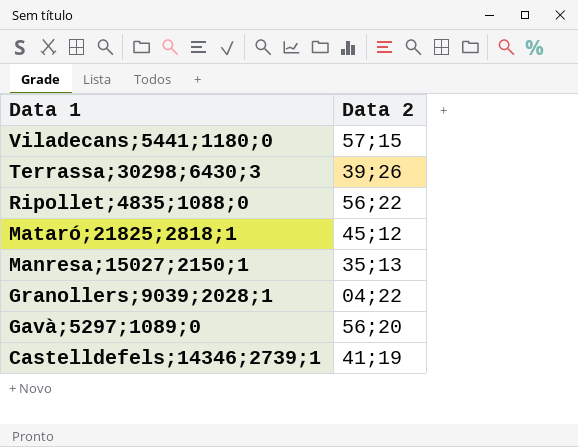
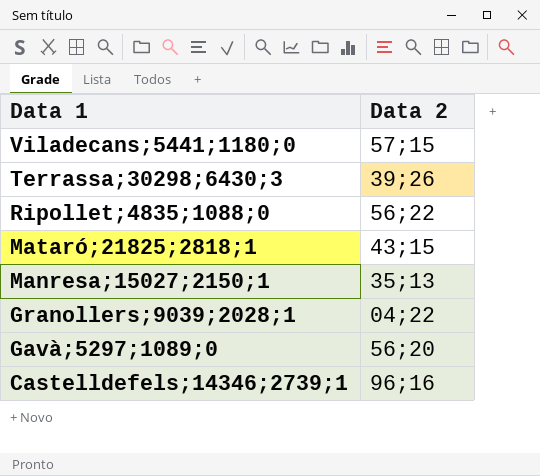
Mataró;21825;2818;1 | Data 2: 45;12 -> 43;15
Castelldefels;14346;2739;1 | Data 2: 41;19 -> 96;16

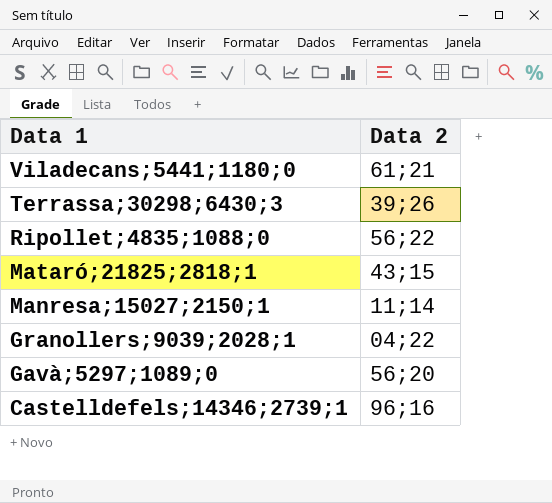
Viladecans;5441;1180;0 | Data 2: 57;15 -> 61;21
Manresa;15027;2150;1 | Data 2: 35;13 -> 11;14

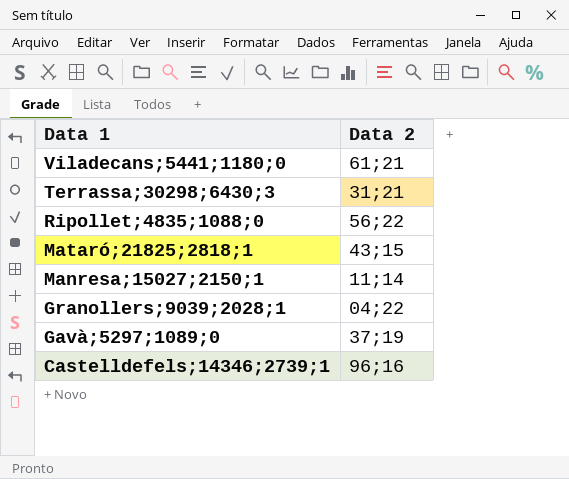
Terrassa;30298;6430;3 | Data 2: 39;26 -> 31;21
Gavà;5297;1089;0 | Data 2: 56;20 -> 37;19

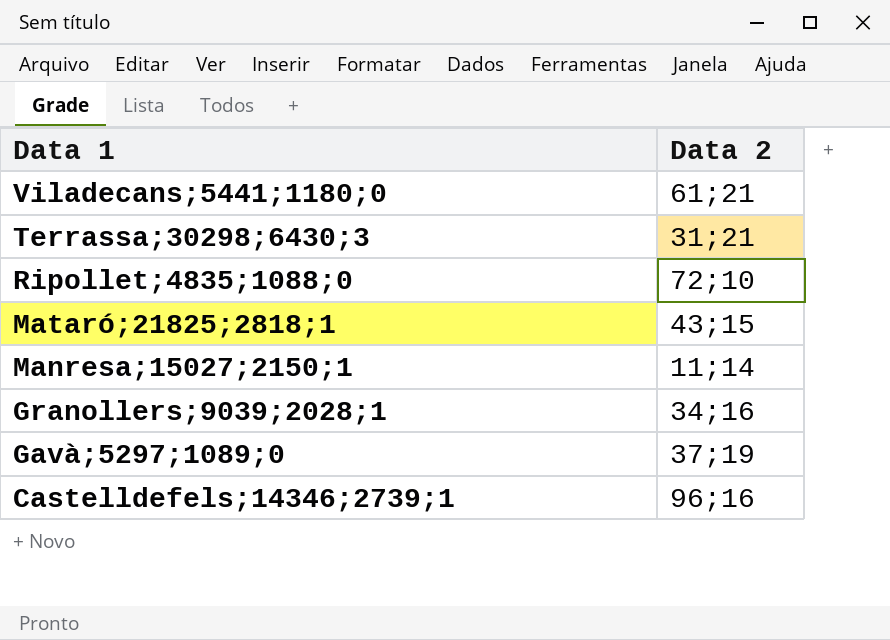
Ripollet;4835;1088;0 | Data 2: 56;22 -> 72;10
Granollers;9039;2028;1 | Data 2: 04;22 -> 34;16

